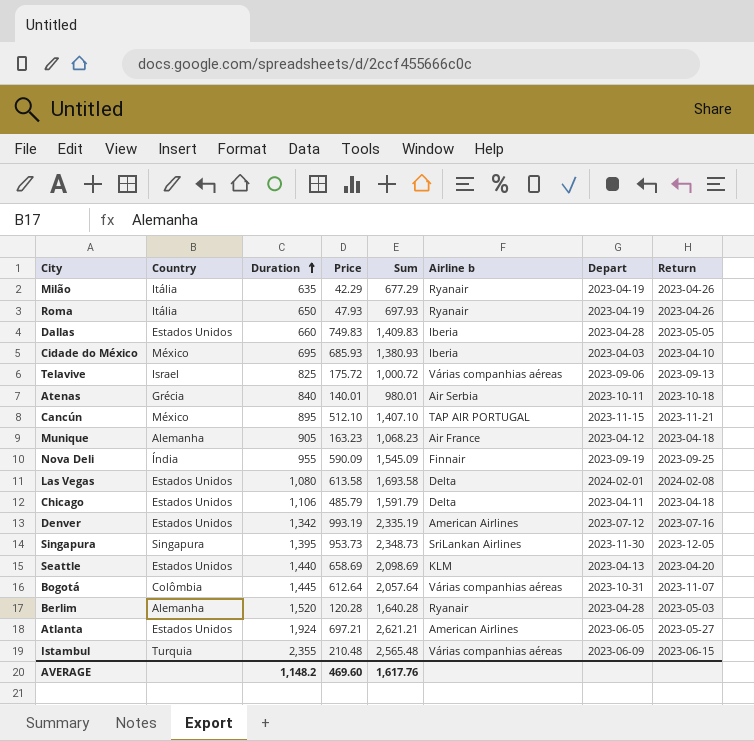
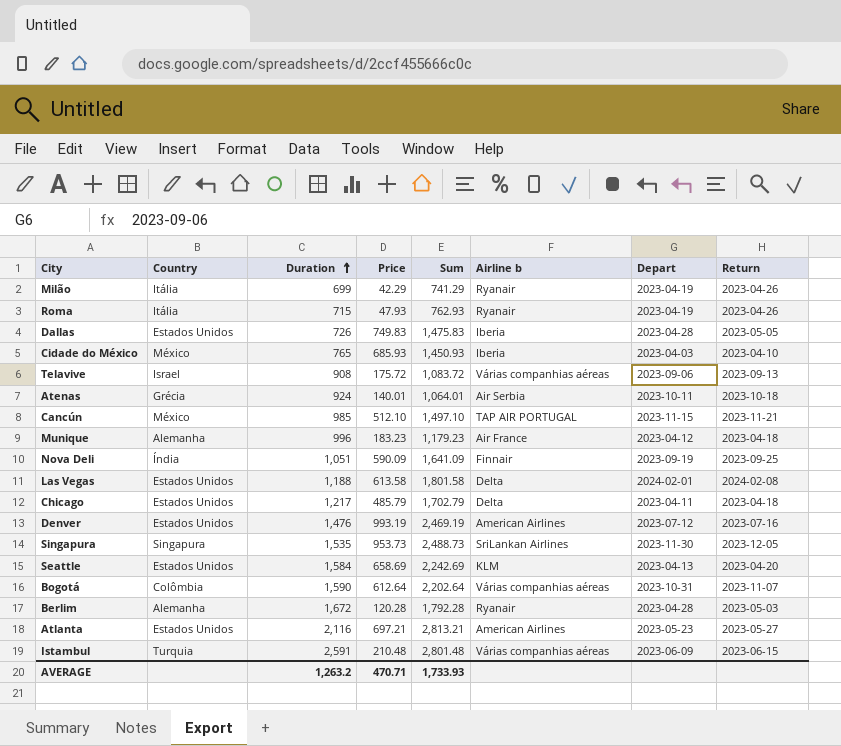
Milão | Duration: 635 -> 699
Milão | Sum: 677.29 -> 741.29
Roma | Duration: 650 -> 715
Roma | Sum: 697.93 -> 762.93
Dallas | Duration: 660 -> 726
Dallas | Sum: 1,409.83 -> 1,475.83
Cidade do México | Duration: 695 -> 765
Cidade do México | Sum: 1,380.93 -> 1,450.93
Telavive | Duration: 825 -> 908
Telavive | Sum: 1,000.72 -> 1,083.72
Atenas | Duration: 840 -> 924
Atenas | Sum: 980.01 -> 1,064.01
Cancún | Duration: 895 -> 985
Cancún | Sum: 1,407.10 -> 1,497.10
Munique | Duration: 905 -> 996
Munique | Price: 163.23 -> 183.23
Munique | Sum: 1,068.23 -> 1,179.23
Nova Deli | Duration: 955 -> 1,051
Nova Deli | Sum: 1,545.09 -> 1,641.09
Las Vegas | Duration: 1,080 -> 1,188
Las Vegas | Sum: 1,693.58 -> 1,801.58
Chicago | Duration: 1,106 -> 1,217
Chicago | Sum: 1,591.79 -> 1,702.79
Denver | Duration: 1,342 -> 1,476
Denver | Sum: 2,335.19 -> 2,469.19
Singapura | Duration: 1,395 -> 1,535
Singapura | Sum: 2,348.73 -> 2,488.73
Seattle | Duration: 1,440 -> 1,584
Seattle | Sum: 2,098.69 -> 2,242.69
Bogotá | Duration: 1,445 -> 1,590
Bogotá | Sum: 2,057.64 -> 2,202.64
Berlim | Duration: 1,520 -> 1,672
Berlim | Sum: 1,640.28 -> 1,792.28
Atlanta | Duration: 1,924 -> 2,116
Atlanta | Sum: 2,621.21 -> 2,813.21
Atlanta | Depart: 2023-06-05 -> 2023-05-23
Istambul | Duration: 2,355 -> 2,591
Istambul | Sum: 2,565.48 -> 2,801.48
AVERAGE | Duration: 1,148.2 -> 1,263.2
AVERAGE | Price: 469.60 -> 470.71
AVERAGE | Sum: 1,617.76 -> 1,733.93

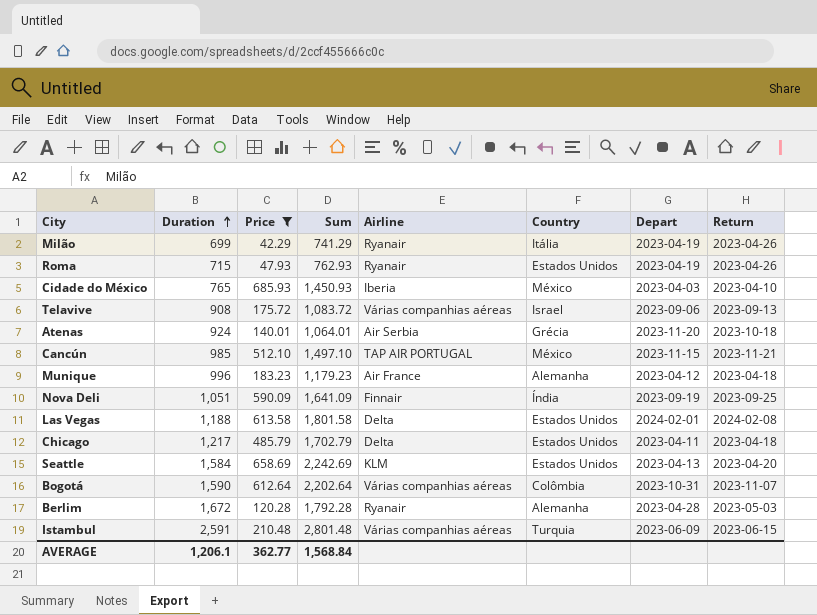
filter: none -> Price <= 685.93
column name: Airline b -> Airline
column Country | position: 2 -> 6
Roma | Country: Itália -> Estados Unidos
Atenas | Depart: 2023-10-11 -> 2023-11-20
AVERAGE | Duration: 1,263.2 -> 1,206.1
AVERAGE | Price: 470.71 -> 362.77
AVERAGE | Sum: 1,733.93 -> 1,568.84

